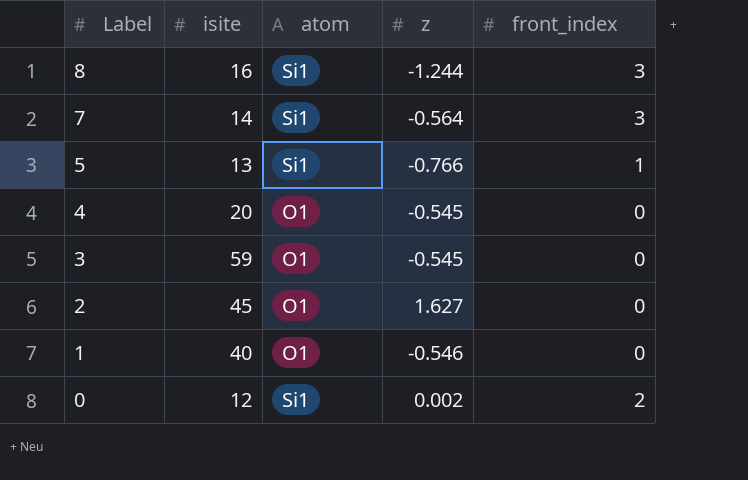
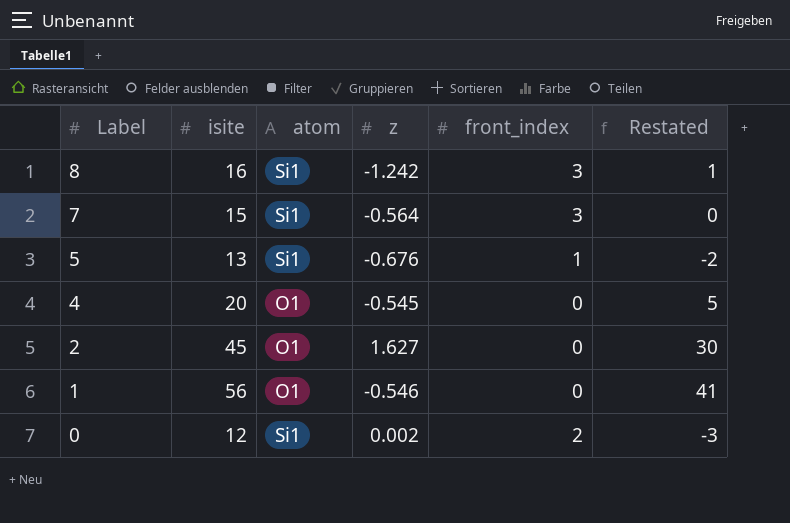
column Restated | formula: none -> [isite] - 15
row 3: 59 | O1 | -0.545 | 0 -> none
8 | z: -1.244 -> -1.242
7 | isite: 14 -> 15
5 | z: -0.766 -> -0.676
1 | isite: 40 -> 56

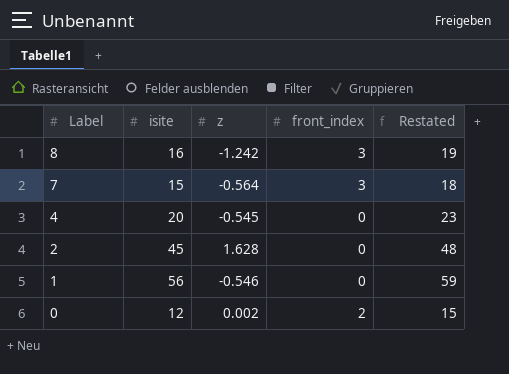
column atom | position: 3 -> none
column Restated | formula: [isite] - 15 -> [isite] + 3
row 5: 13 | Si1 | -0.676 | 1 | -2 -> none
2 | z: 1.627 -> 1.628

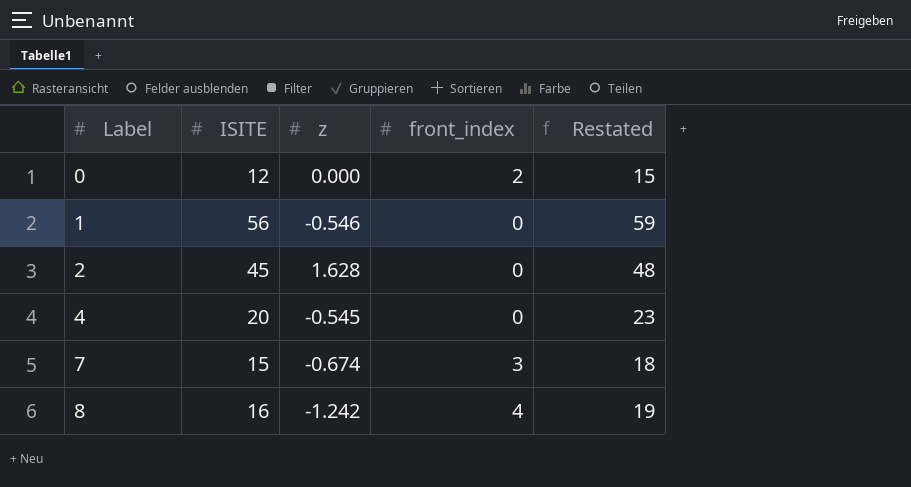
row order: Label descending -> Label ascending
column name: isite -> ISITE
0 | z: 0.002 -> 0.000
7 | z: -0.564 -> -0.674
8 | front_index: 3 -> 4

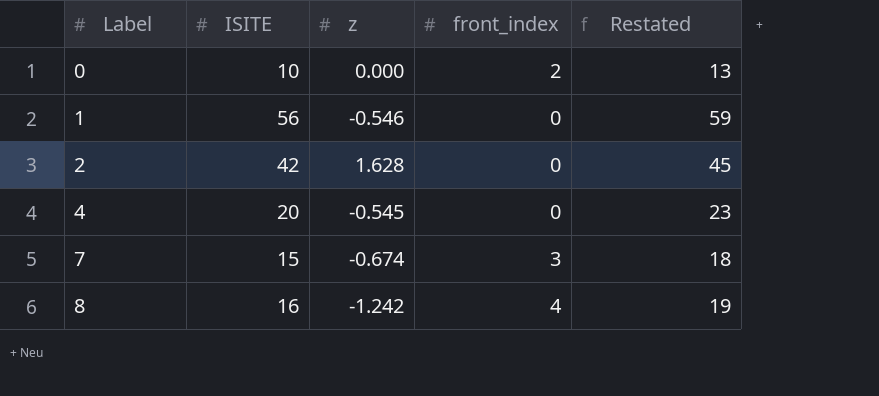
0 | ISITE: 12 -> 10
0 | Restated: 15 -> 13
2 | ISITE: 45 -> 42
2 | Restated: 48 -> 45

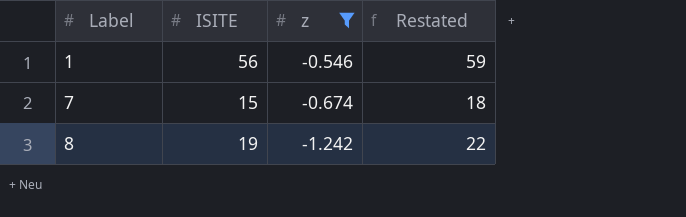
filter: none -> z <= -0.546
column front_index | position: 4 -> none
8 | ISITE: 16 -> 19
8 | Restated: 19 -> 22

